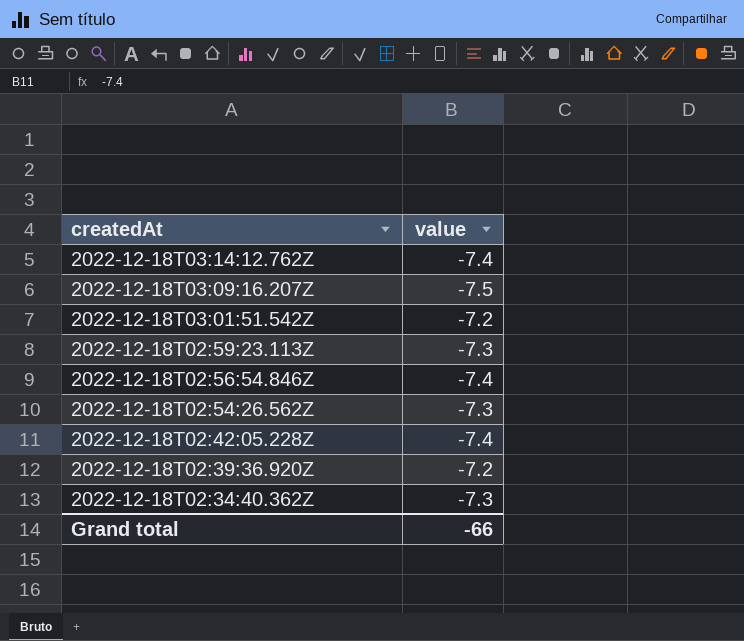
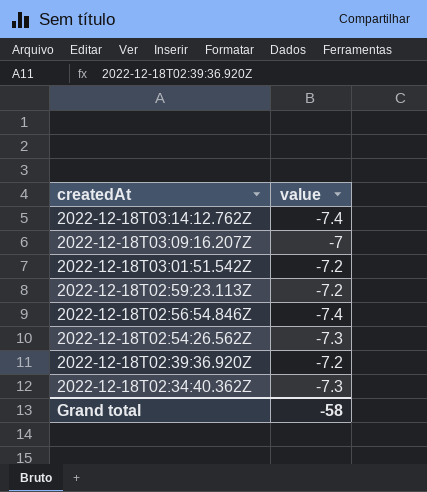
row 2022-12-18T02:42:05.228Z: -7.4 -> none
2022-12-18T03:09:16.207Z | value: -7.5 -> -7
2022-12-18T02:59:23.113Z | value: -7.3 -> -7.2
Grand total | value: -66 -> -58

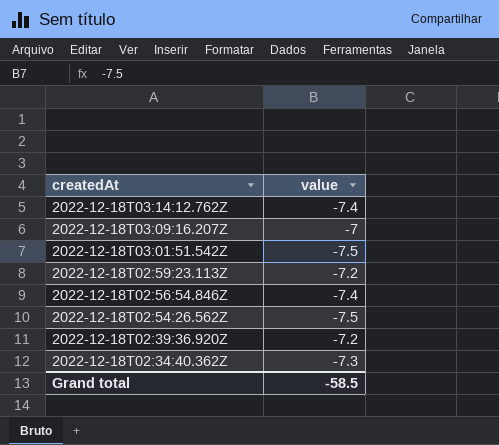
2022-12-18T03:01:51.542Z | value: -7.2 -> -7.5
2022-12-18T02:54:26.562Z | value: -7.3 -> -7.5
Grand total | value: -58 -> -58.5

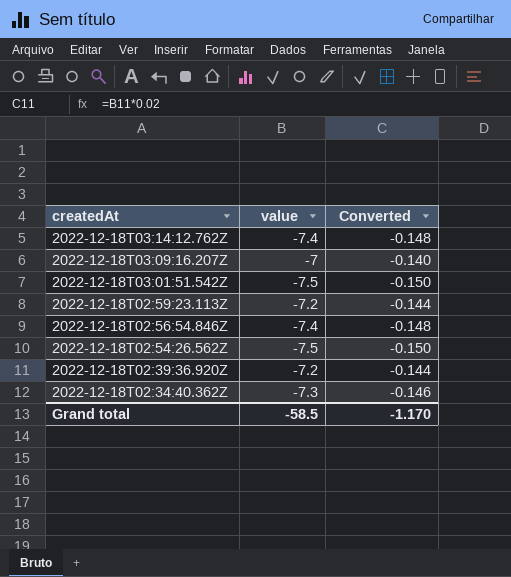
column Converted | formula: none -> [value] * 0.02

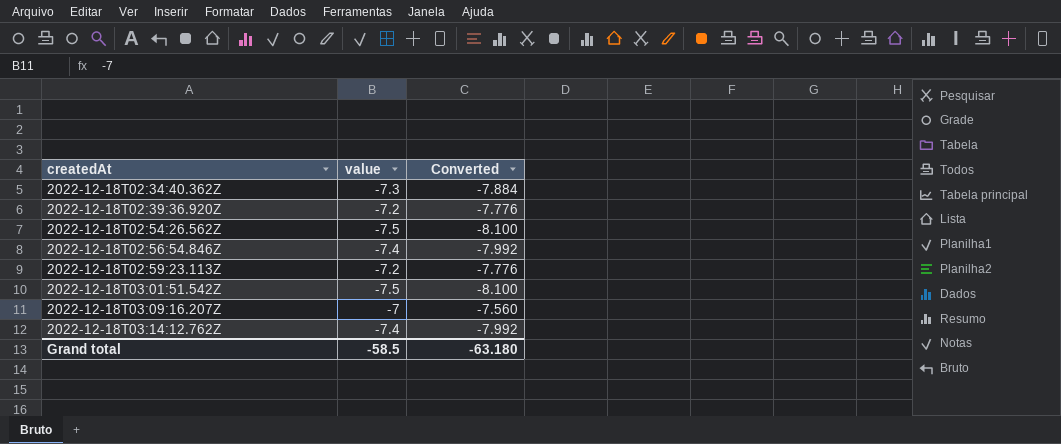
row order: createdAt descending -> createdAt ascending
column Converted | formula: [value] * 0.02 -> [value] * 1.08
Grand total | Converted: -1.170 -> -63.180

